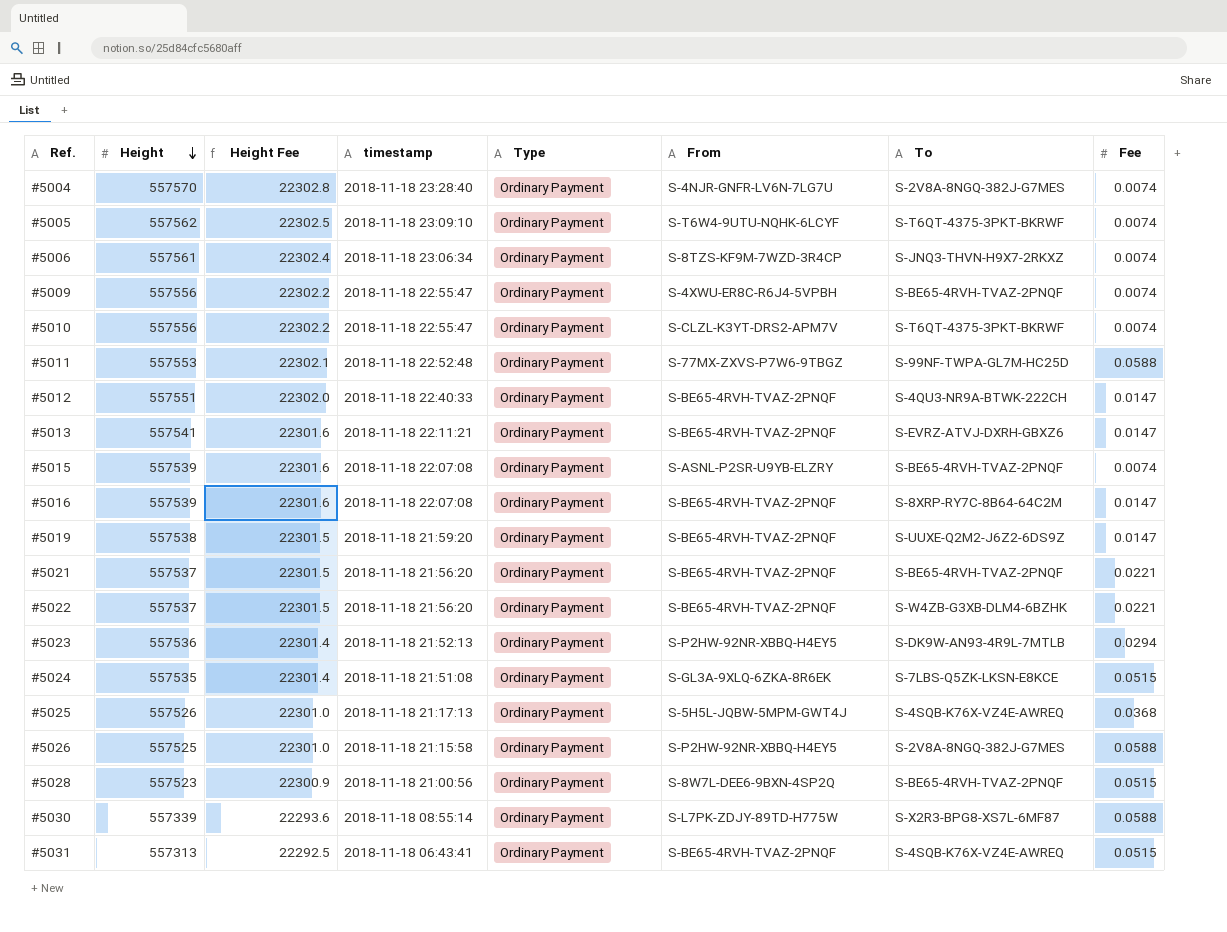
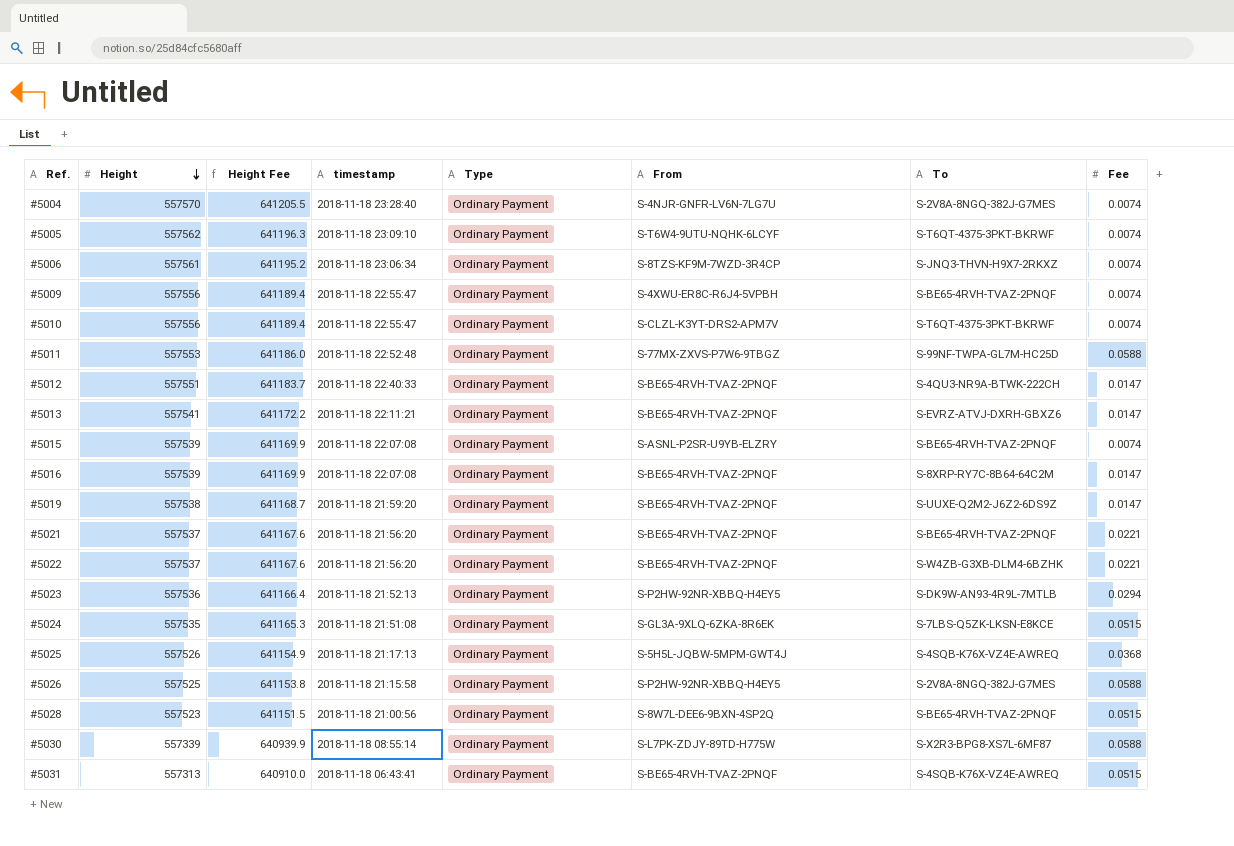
column Height Fee | formula: [Height] * 0.04 -> [Height] * 1.15

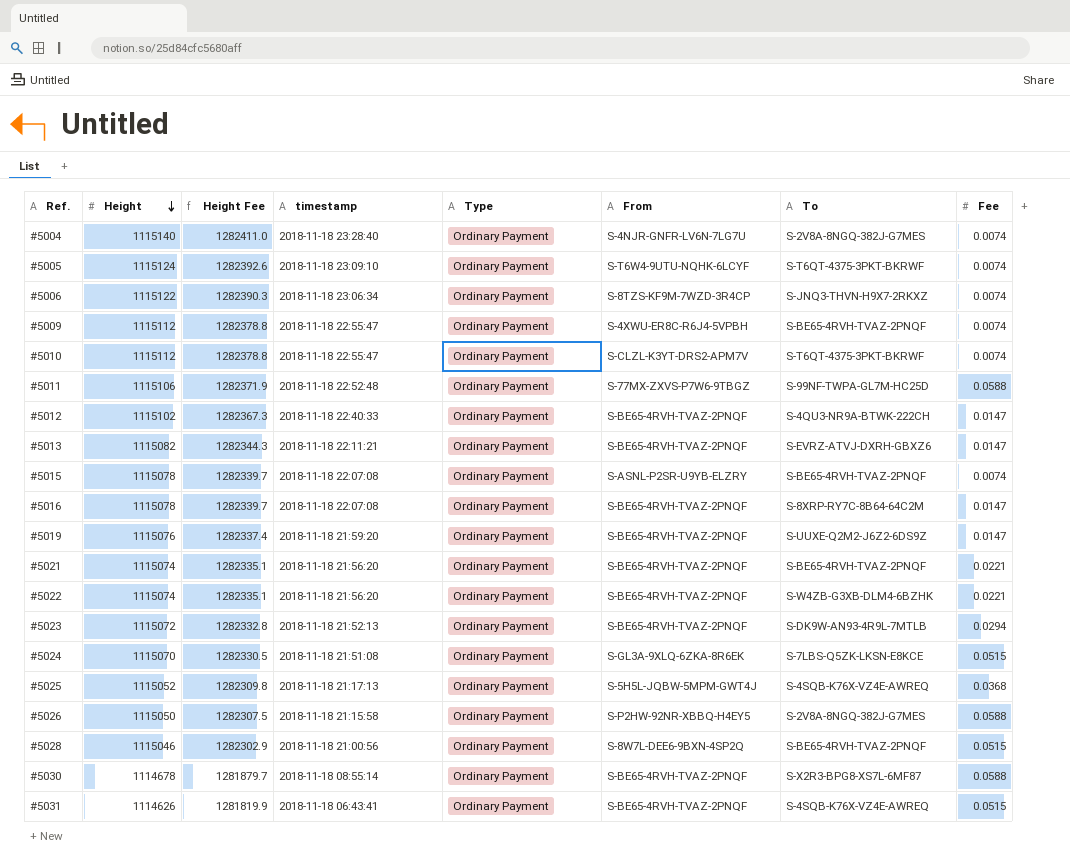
#5004 | Height: 557570 -> 1115140
#5004 | Height Fee: 641205.5 -> 1282411.0
#5005 | Height: 557562 -> 1115124
#5005 | Height Fee: 641196.3 -> 1282392.6
#5006 | Height: 557561 -> 1115122
#5006 | Height Fee: 641195.2 -> 1282390.3
#5009 | Height: 557556 -> 1115112
#5009 | Height Fee: 641189.4 -> 1282378.8
#5010 | Height: 557556 -> 1115112
#5010 | Height Fee: 641189.4 -> 1282378.8
#5011 | Height: 557553 -> 1115106
#5011 | Height Fee: 641186.0 -> 1282371.9
#5012 | Height: 557551 -> 1115102
#5012 | Height Fee: 641183.7 -> 1282367.3
#5013 | Height: 557541 -> 1115082
#5013 | Height Fee: 641172.2 -> 1282344.3
#5015 | Height: 557539 -> 1115078
#5015 | Height Fee: 641169.9 -> 1282339.7
#5016 | Height: 557539 -> 1115078
#5016 | Height Fee: 641169.9 -> 1282339.7
#5019 | Height: 557538 -> 1115076
#5019 | Height Fee: 641168.7 -> 1282337.4
#5021 | Height: 557537 -> 1115074
#5021 | Height Fee: 641167.6 -> 1282335.1
#5022 | Height: 557537 -> 1115074
#5022 | Height Fee: 641167.6 -> 1282335.1
#5023 | Height: 557536 -> 1115072
#5023 | Height Fee: 641166.4 -> 1282332.8
#5023 | From: S-P2HW-92NR-XBBQ-H4EY5 -> S-BE65-4RVH-TVAZ-2PNQF
#5024 | Height: 557535 -> 1115070
#5024 | Height Fee: 641165.3 -> 1282330.5
#5025 | Height: 557526 -> 1115052
#5025 | Height Fee: 641154.9 -> 1282309.8
#5026 | Height: 557525 -> 1115050
#5026 | Height Fee: 641153.8 -> 1282307.5
#5028 | Height: 557523 -> 1115046
#5028 | Height Fee: 641151.5 -> 1282302.9
#5030 | Height: 557339 -> 1114678
#5030 | Height Fee: 640939.9 -> 1281879.7
#5030 | From: S-L7PK-ZDJY-89TD-H775W -> S-BE65-4RVH-TVAZ-2PNQF
#5031 | Height: 557313 -> 1114626
#5031 | Height Fee: 640910.0 -> 1281819.9

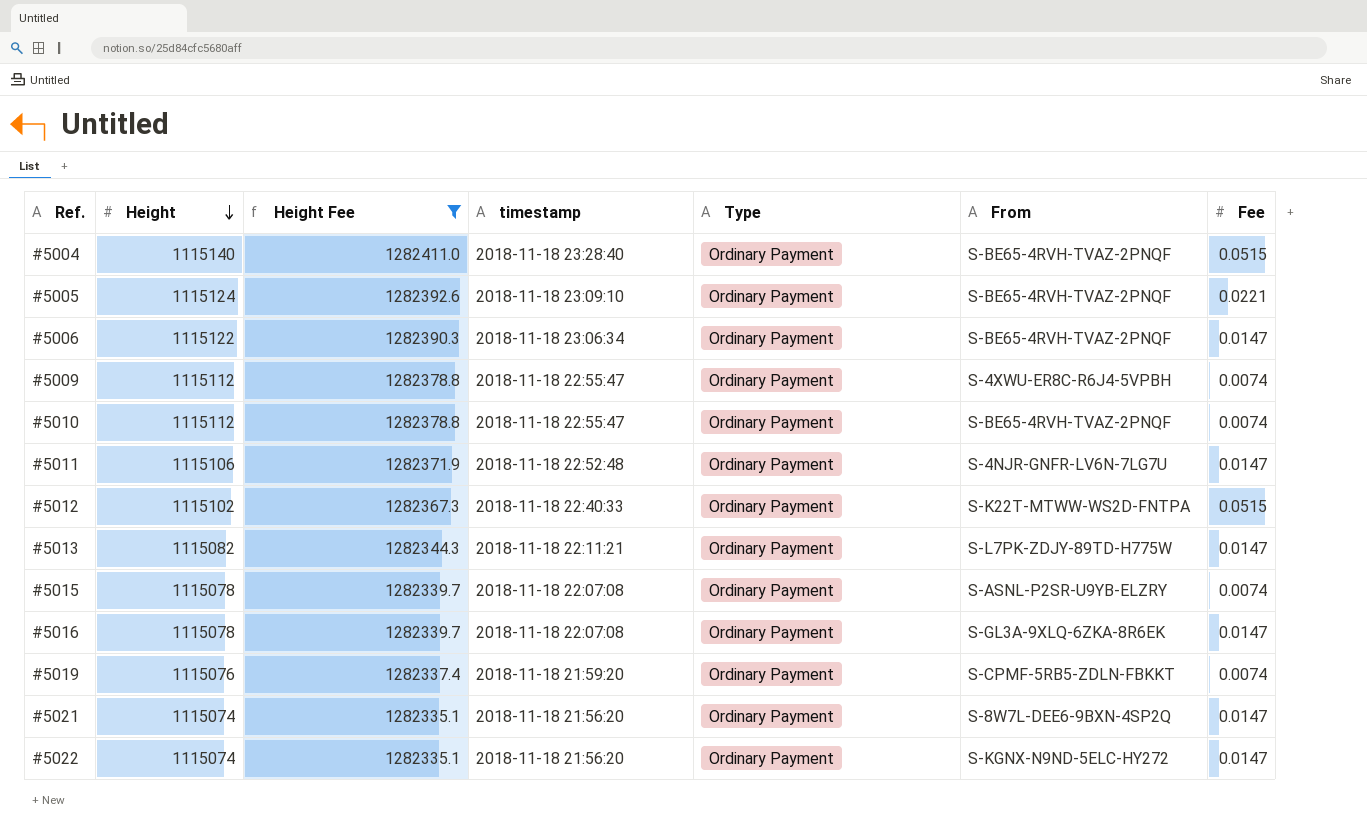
filter: none -> Height Fee >= 1282335.1
column To | position: 7 -> none
#5004 | From: S-4NJR-GNFR-LV6N-7LG7U -> S-BE65-4RVH-TVAZ-2PNQF
#5004 | Fee: 0.0074 -> 0.0515
#5005 | From: S-T6W4-9UTU-NQHK-6LCYF -> S-BE65-4RVH-TVAZ-2PNQF
#5005 | Fee: 0.0074 -> 0.0221
#5006 | From: S-8TZS-KF9M-7WZD-3R4CP -> S-BE65-4RVH-TVAZ-2PNQF
#5006 | Fee: 0.0074 -> 0.0147
#5010 | From: S-CLZL-K3YT-DRS2-APM7V -> S-BE65-4RVH-TVAZ-2PNQF
#5011 | From: S-77MX-ZXVS-P7W6-9TBGZ -> S-4NJR-GNFR-LV6N-7LG7U
#5011 | Fee: 0.0588 -> 0.0147
#5012 | From: S-BE65-4RVH-TVAZ-2PNQF -> S-K22T-MTWW-WS2D-FNTPA
#5012 | Fee: 0.0147 -> 0.0515
#5013 | From: S-BE65-4RVH-TVAZ-2PNQF -> S-L7PK-ZDJY-89TD-H775W
#5016 | From: S-BE65-4RVH-TVAZ-2PNQF -> S-GL3A-9XLQ-6ZKA-8R6EK
#5019 | From: S-BE65-4RVH-TVAZ-2PNQF -> S-CPMF-5RB5-ZDLN-FBKKT
#5019 | Fee: 0.0147 -> 0.0074
#5021 | From: S-BE65-4RVH-TVAZ-2PNQF -> S-8W7L-DEE6-9BXN-4SP2Q
#5021 | Fee: 0.0221 -> 0.0147
#5022 | From: S-BE65-4RVH-TVAZ-2PNQF -> S-KGNX-N9ND-5ELC-HY272
#5022 | Fee: 0.0221 -> 0.0147

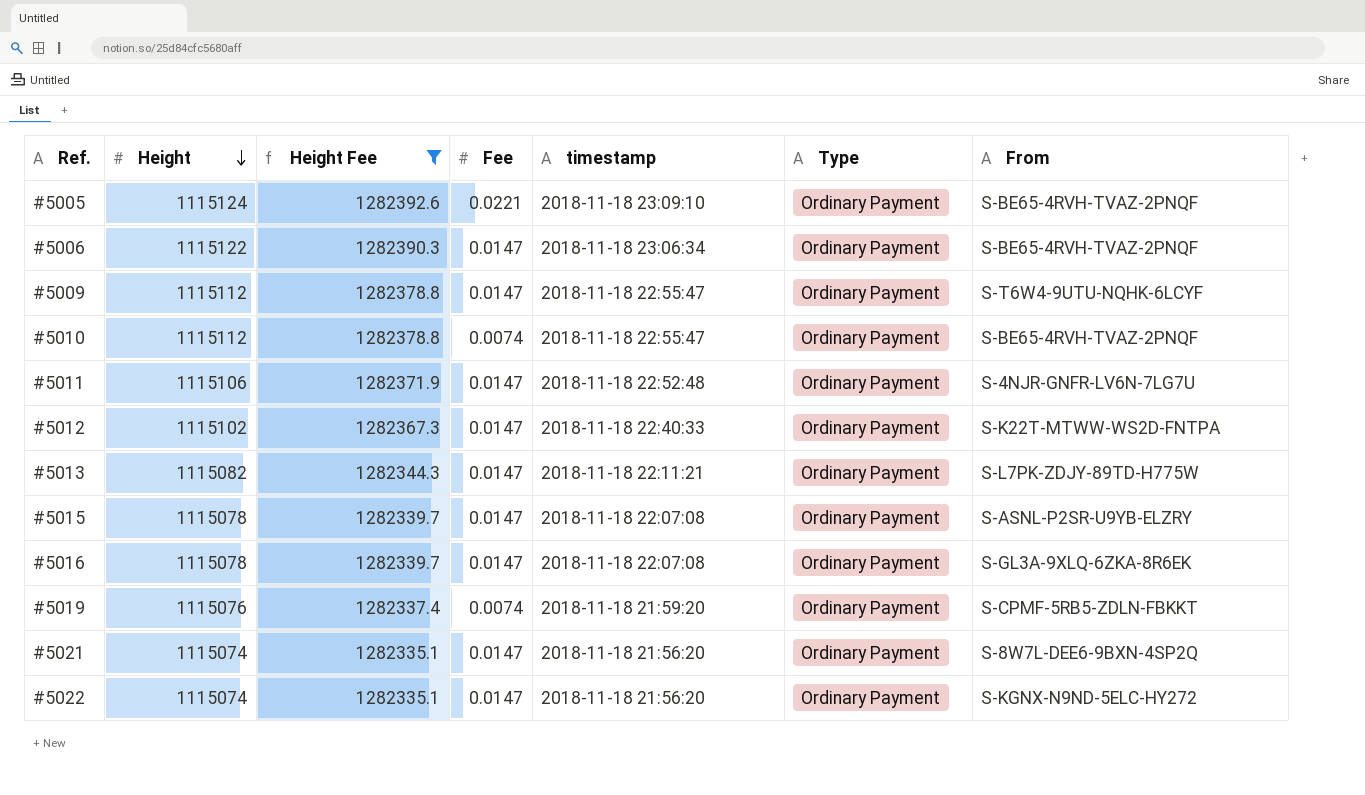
column Fee | position: 7 -> 4
row #5004: 1115140 | 1282411.0 | 2018-11-18 23:28:40 | Ordinary Payment | S-BE65-4RVH-TVAZ-2PNQF | 0.0515 -> none
#5009 | Fee: 0.0074 -> 0.0147
#5009 | From: S-4XWU-ER8C-R6J4-5VPBH -> S-T6W4-9UTU-NQHK-6LCYF
#5012 | Fee: 0.0515 -> 0.0147
#5015 | Fee: 0.0074 -> 0.0147

